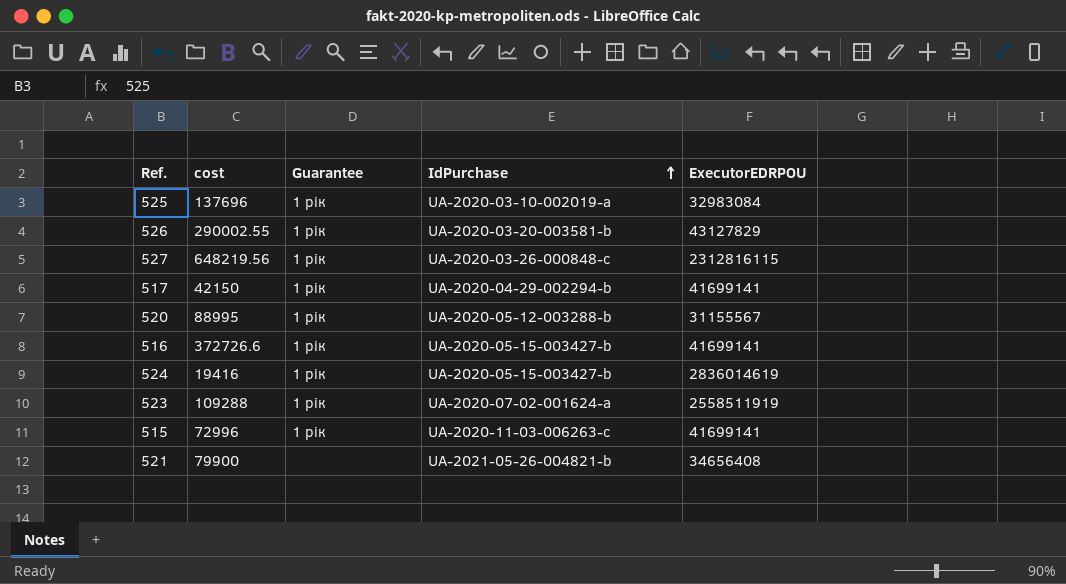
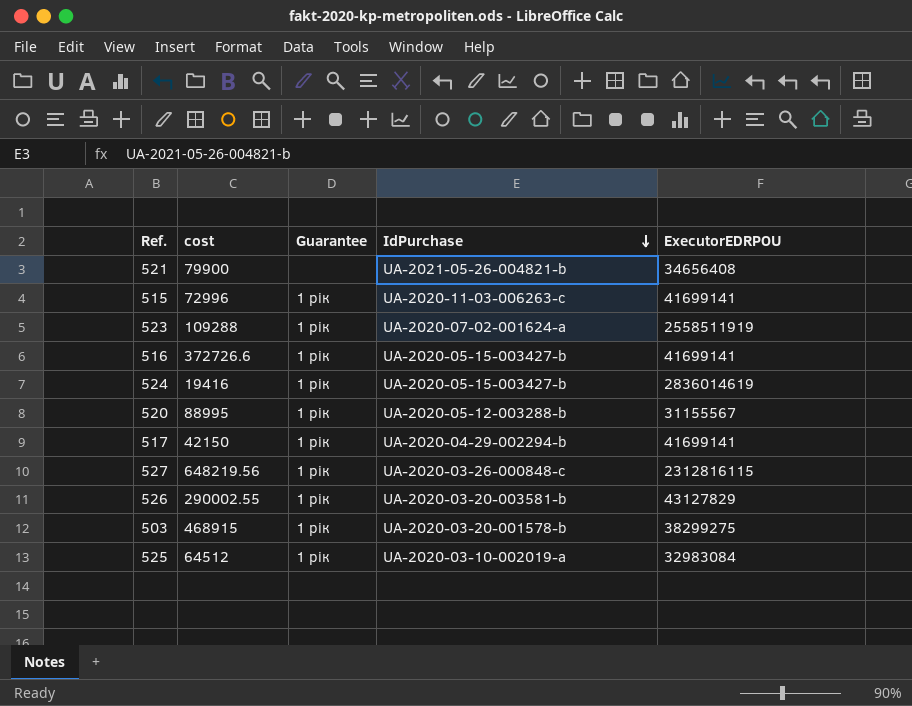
row order: IdPurchase ascending -> IdPurchase descending
row 503: none -> 468915 | 1 рік | UA-2020-03-20-001578-b | 38299275
525 | cost: 137696 -> 64512

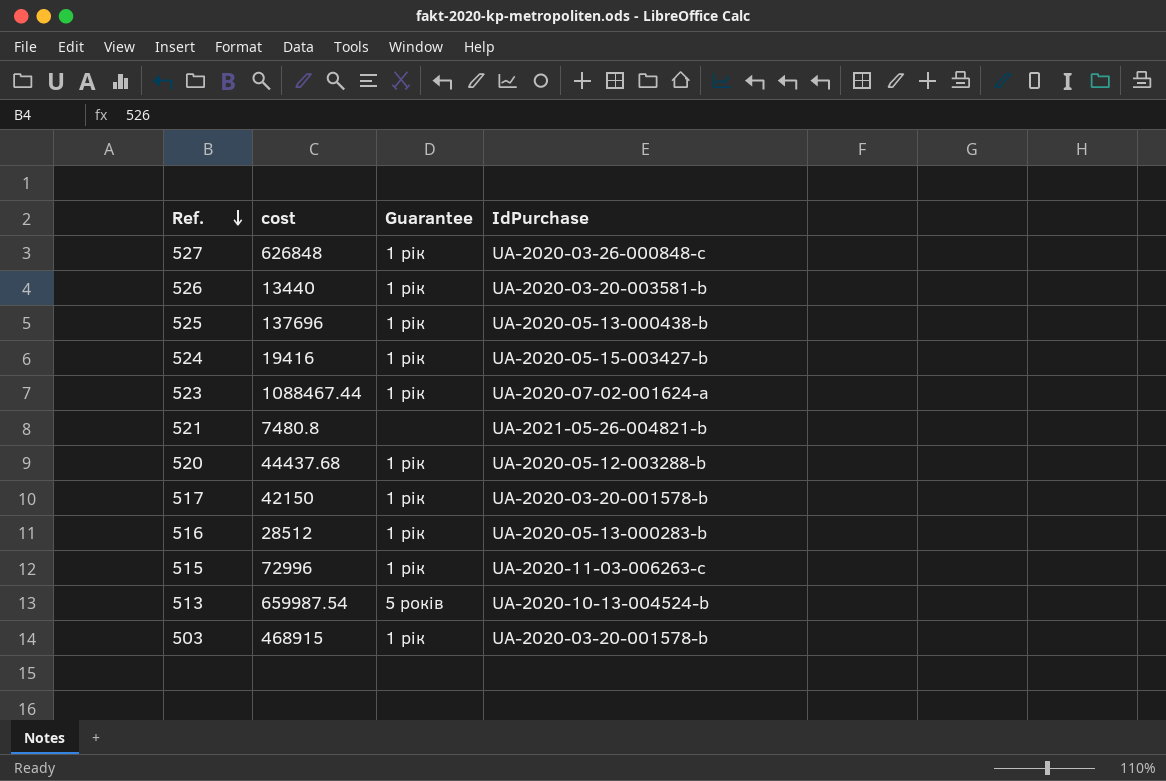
row order: IdPurchase descending -> Ref. descending
column ExecutorEDRPOU | position: 5 -> none
527 | cost: 648219.56 -> 626848
526 | cost: 290002.55 -> 13440
525 | cost: 64512 -> 137696
525 | IdPurchase: UA-2020-03-10-002019-a -> UA-2020-05-13-000438-b
523 | cost: 109288 -> 1088467.44
521 | cost: 79900 -> 7480.8
520 | cost: 88995 -> 44437.68
517 | IdPurchase: UA-2020-04-29-002294-b -> UA-2020-03-20-001578-b
516 | cost: 372726.6 -> 28512
516 | IdPurchase: UA-2020-05-15-003427-b -> UA-2020-05-13-000283-b
row 513: none -> 659987.54 | 5 років | UA-2020-10-13-004524-b

